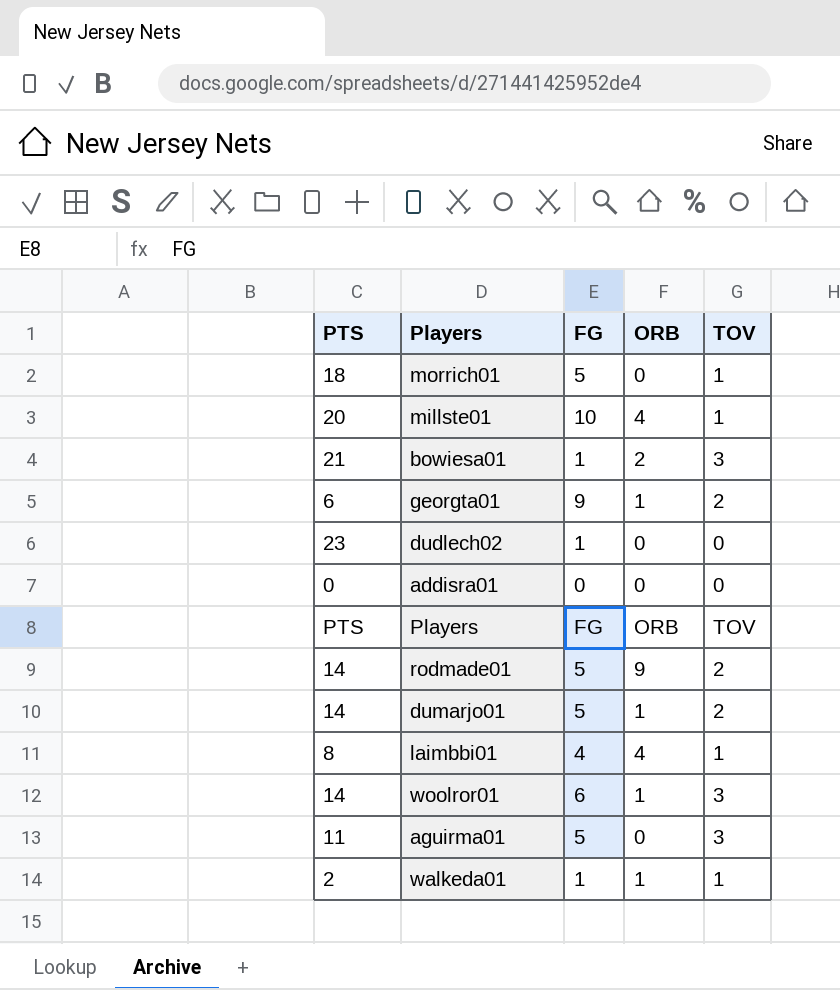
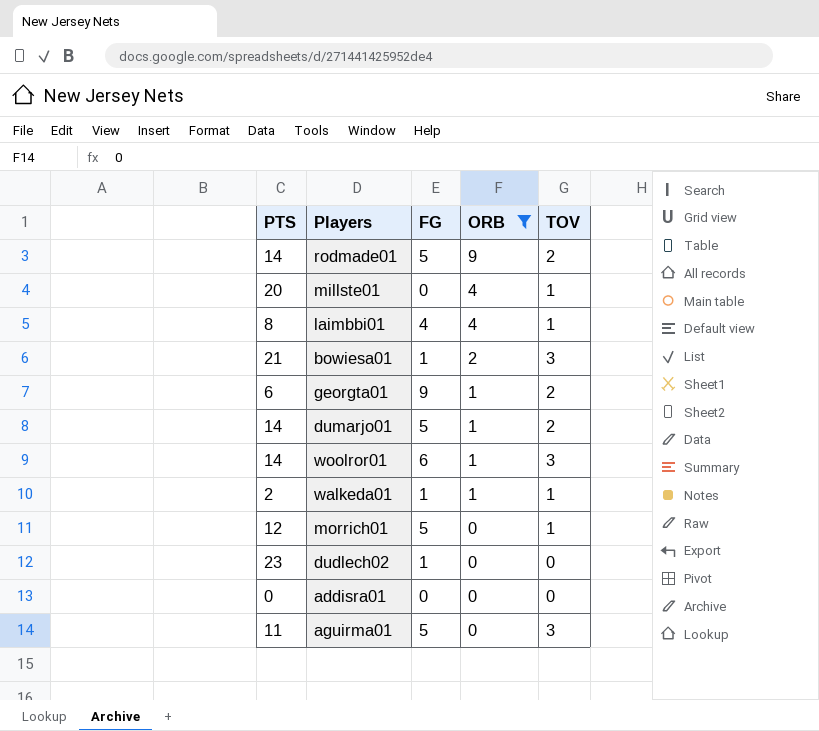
filter: none -> ORB != ORB
row order: none -> ORB descending
millste01 | FG: 10 -> 0
morrich01 | PTS: 18 -> 12

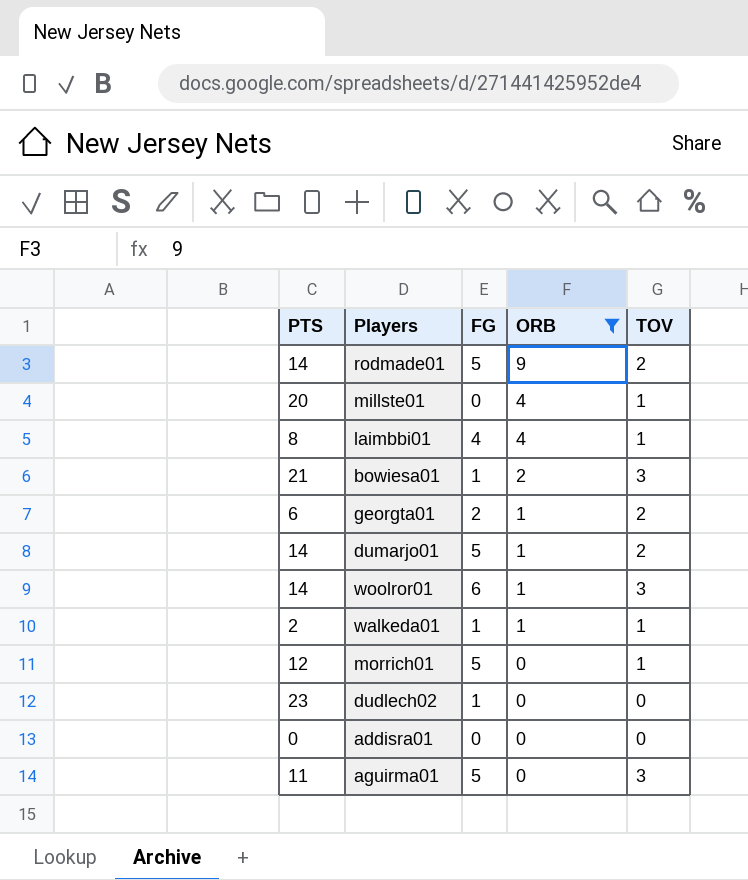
georgta01 | FG: 9 -> 2

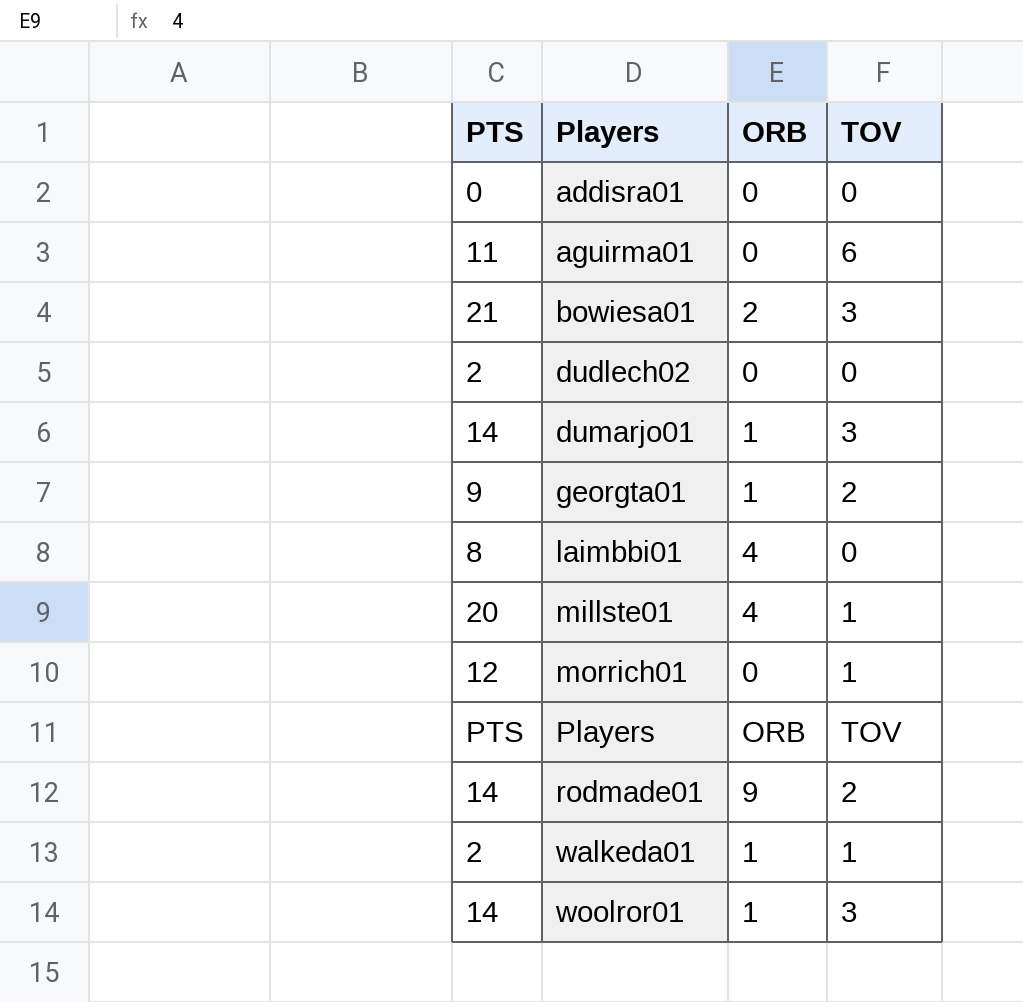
filter: ORB != ORB -> none
row order: ORB descending -> Players ascending
column FG | position: 3 -> none
aguirma01 | TOV: 3 -> 6
dudlech02 | PTS: 23 -> 2
dumarjo01 | TOV: 2 -> 3
georgta01 | PTS: 6 -> 9
laimbbi01 | TOV: 1 -> 0

